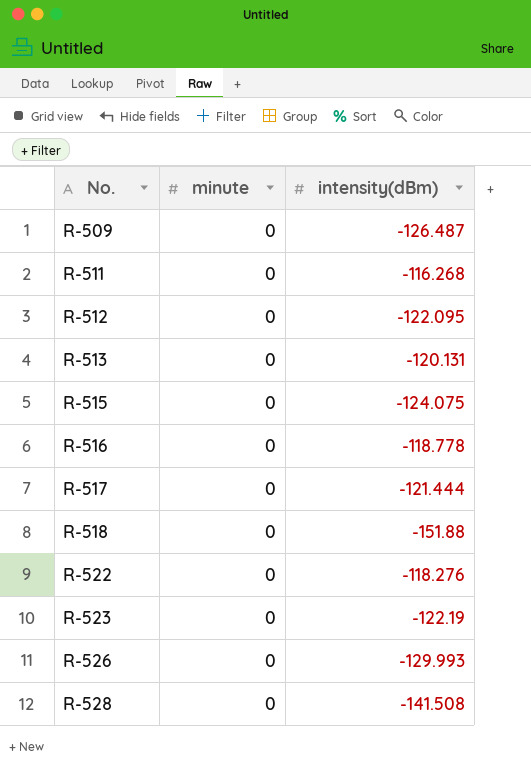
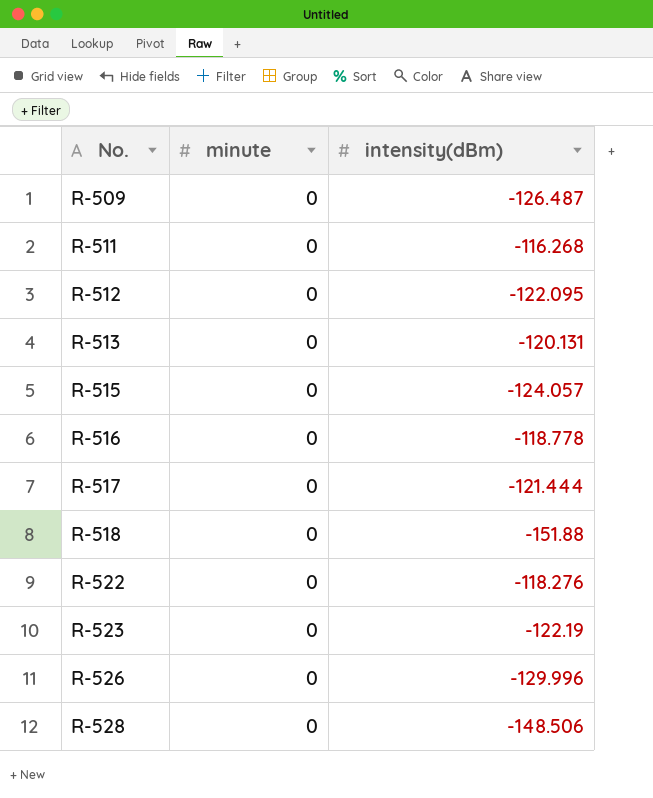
R-515 | intensity(dBm): -124.075 -> -124.057
R-526 | intensity(dBm): -129.993 -> -129.996
R-528 | intensity(dBm): -141.508 -> -148.506

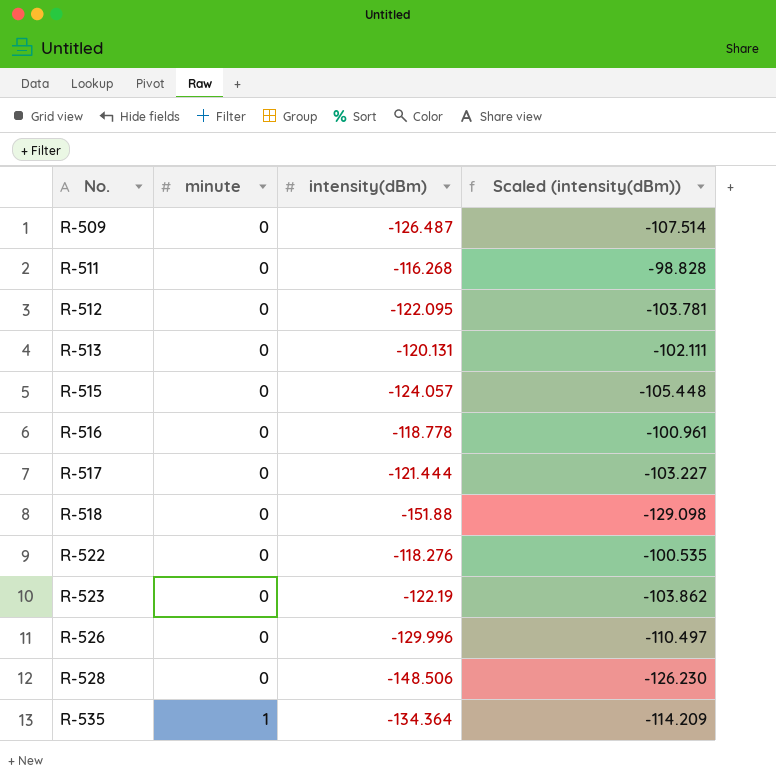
column Scaled (intensity(dBm)) | formula: none -> [intensity(dBm)] * 0.85
row R-535: none -> 1 | -134.364 | -114.209

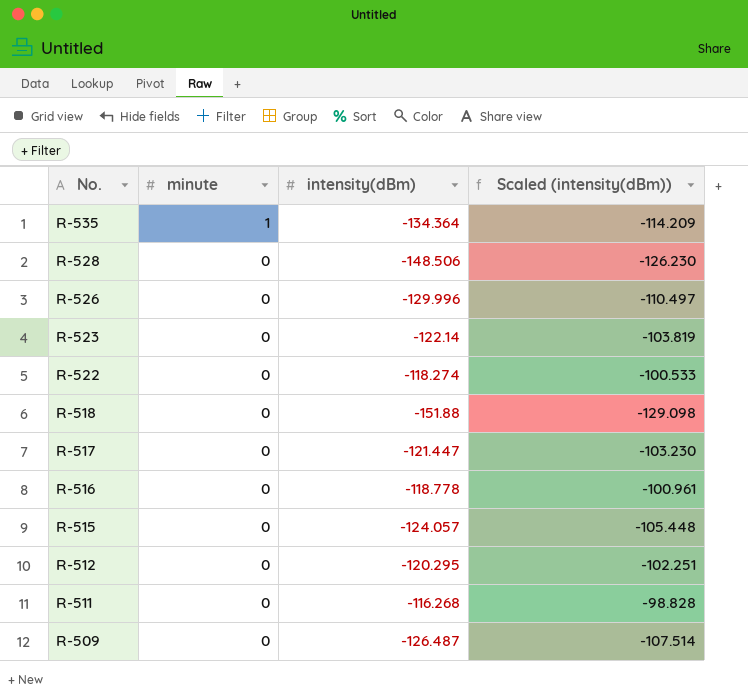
row order: No. ascending -> No. descending
row R-513: 0 | -120.131 | -102.111 -> none
R-523 | intensity(dBm): -122.19 -> -122.14
R-523 | Scaled (intensity(dBm)): -103.862 -> -103.819
R-522 | intensity(dBm): -118.276 -> -118.274
R-522 | Scaled (intensity(dBm)): -100.535 -> -100.533
R-517 | intensity(dBm): -121.444 -> -121.447
R-517 | Scaled (intensity(dBm)): -103.227 -> -103.230
R-512 | intensity(dBm): -122.095 -> -120.295
R-512 | Scaled (intensity(dBm)): -103.781 -> -102.251

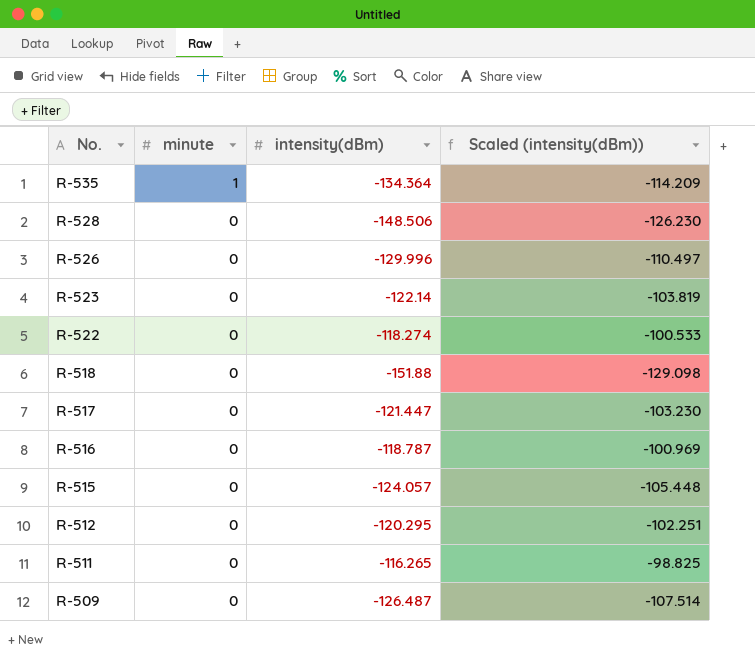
R-516 | intensity(dBm): -118.778 -> -118.787
R-516 | Scaled (intensity(dBm)): -100.961 -> -100.969
R-511 | intensity(dBm): -116.268 -> -116.265
R-511 | Scaled (intensity(dBm)): -98.828 -> -98.825

